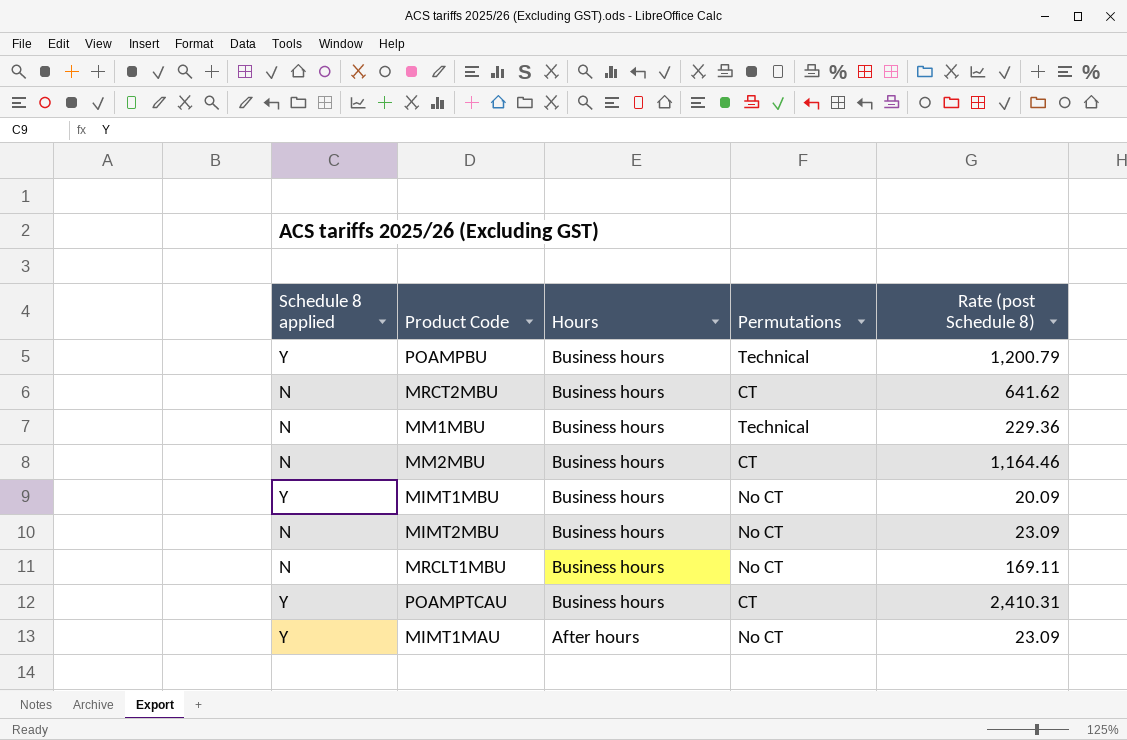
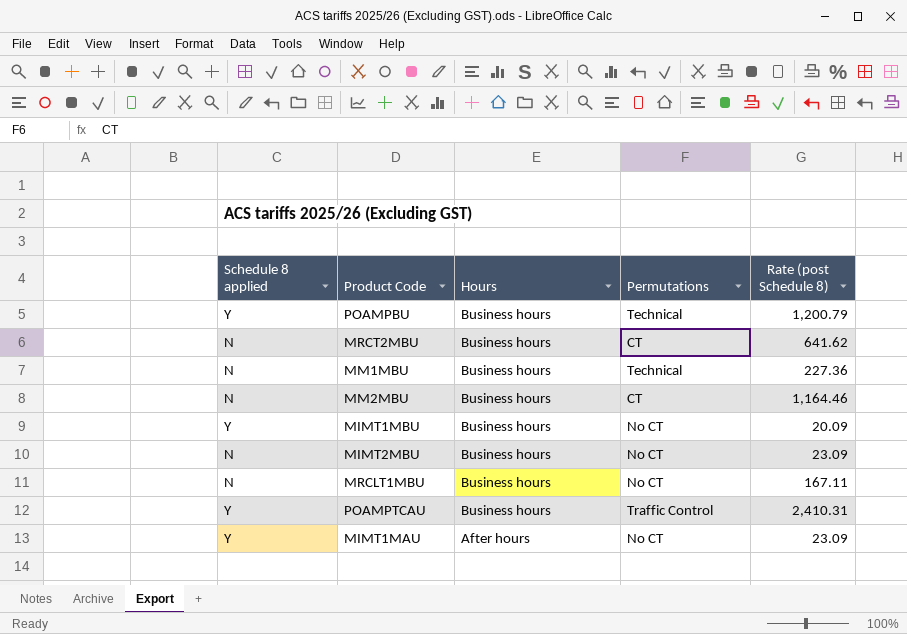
MM1MBU | Rate (post Schedule 8): 229.36 -> 227.36
MRCLT1MBU | Rate (post Schedule 8): 169.11 -> 167.11
POAMPTCAU | Permutations: CT -> Traffic Control

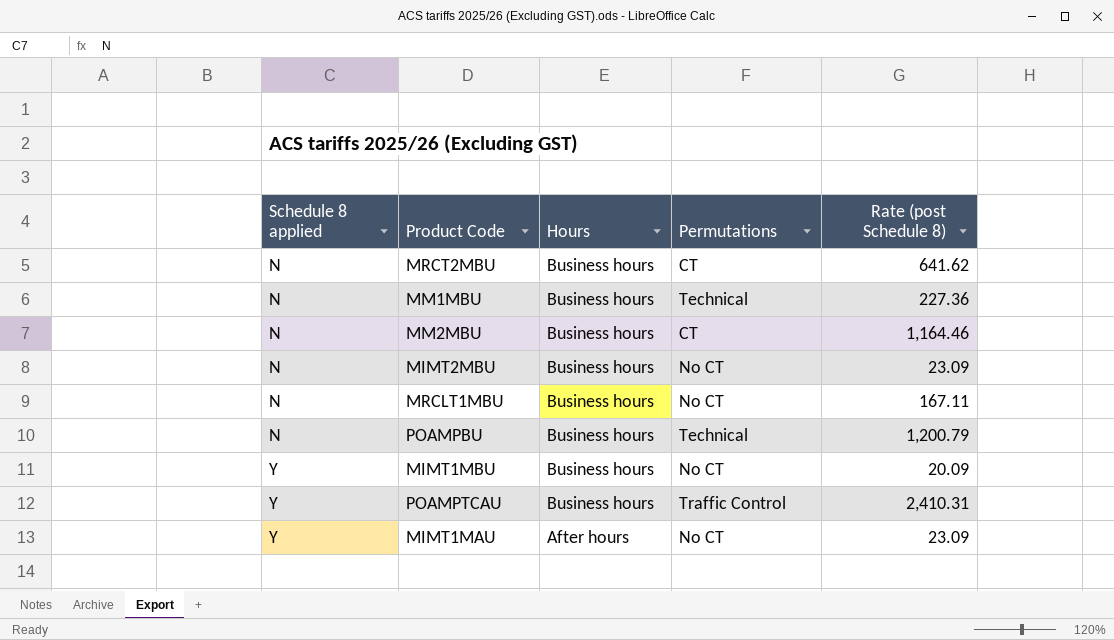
row order: Hours descending -> Schedule 8 applied ascending
POAMPBU | Schedule 8 applied: Y -> N

